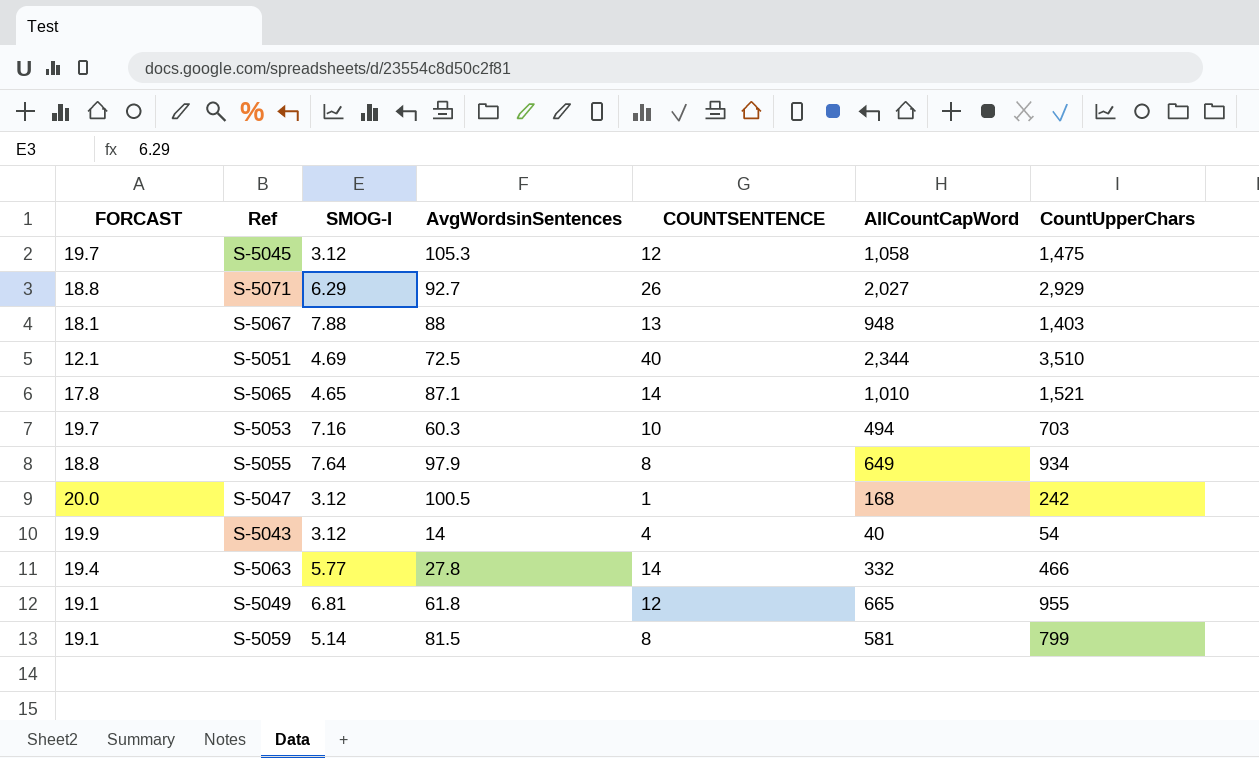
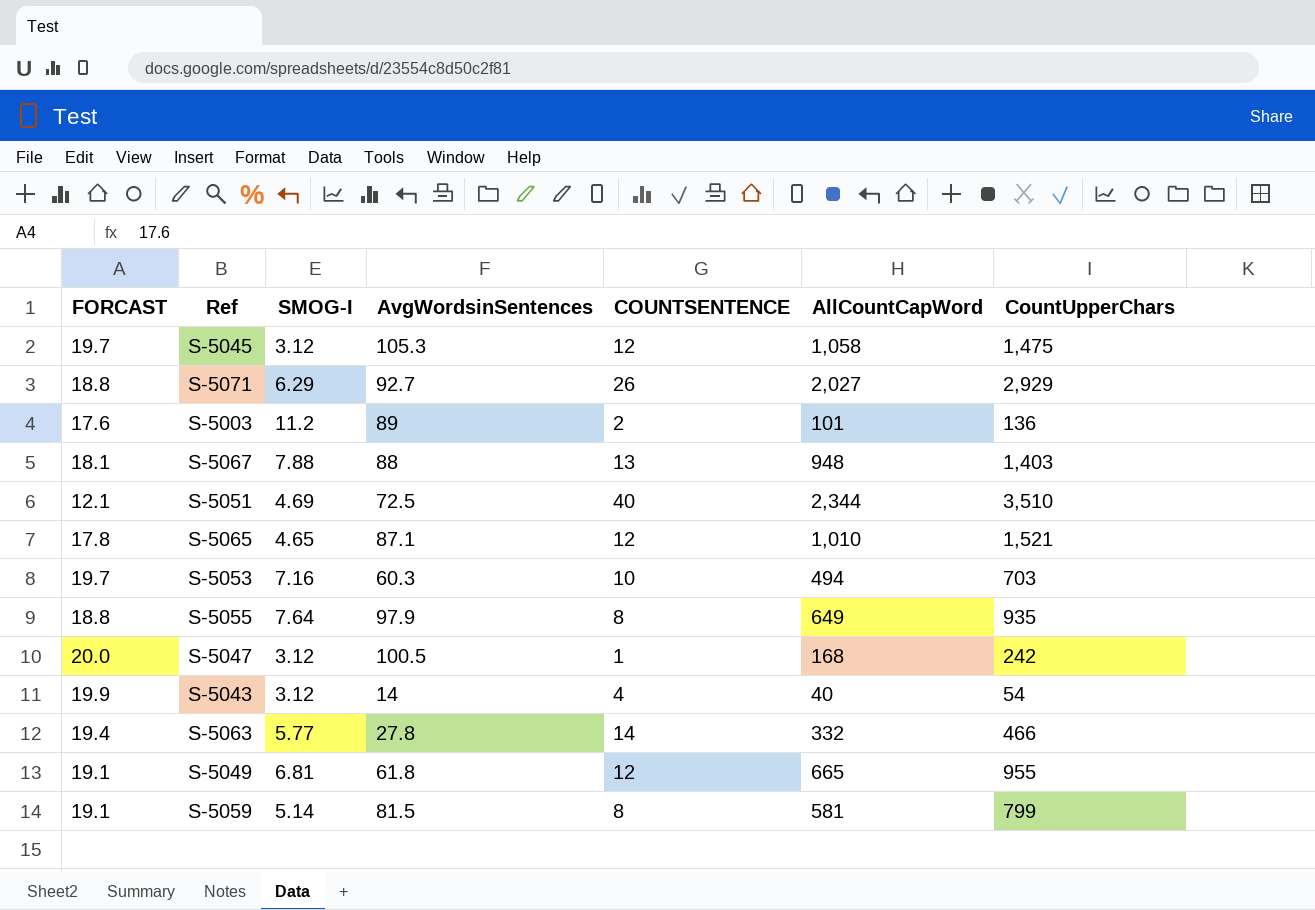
row S-5003: none -> 17.6 | 11.2 | 89 | 2 | 101 | 136
S-5065 | COUNTSENTENCE: 14 -> 12
S-5055 | CountUpperChars: 934 -> 935

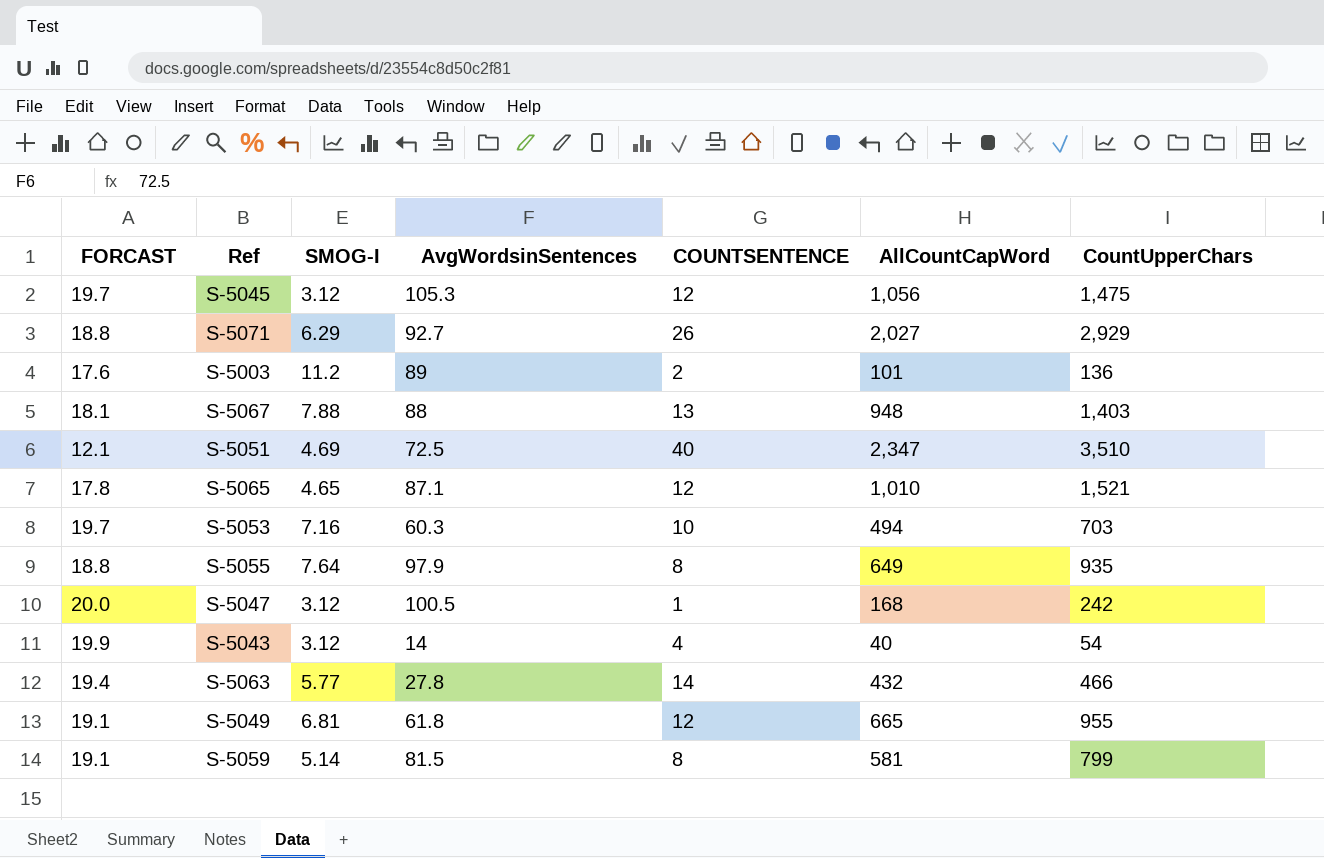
S-5045 | AllCountCapWord: 1,058 -> 1,056
S-5051 | AllCountCapWord: 2,344 -> 2,347
S-5063 | AllCountCapWord: 332 -> 432

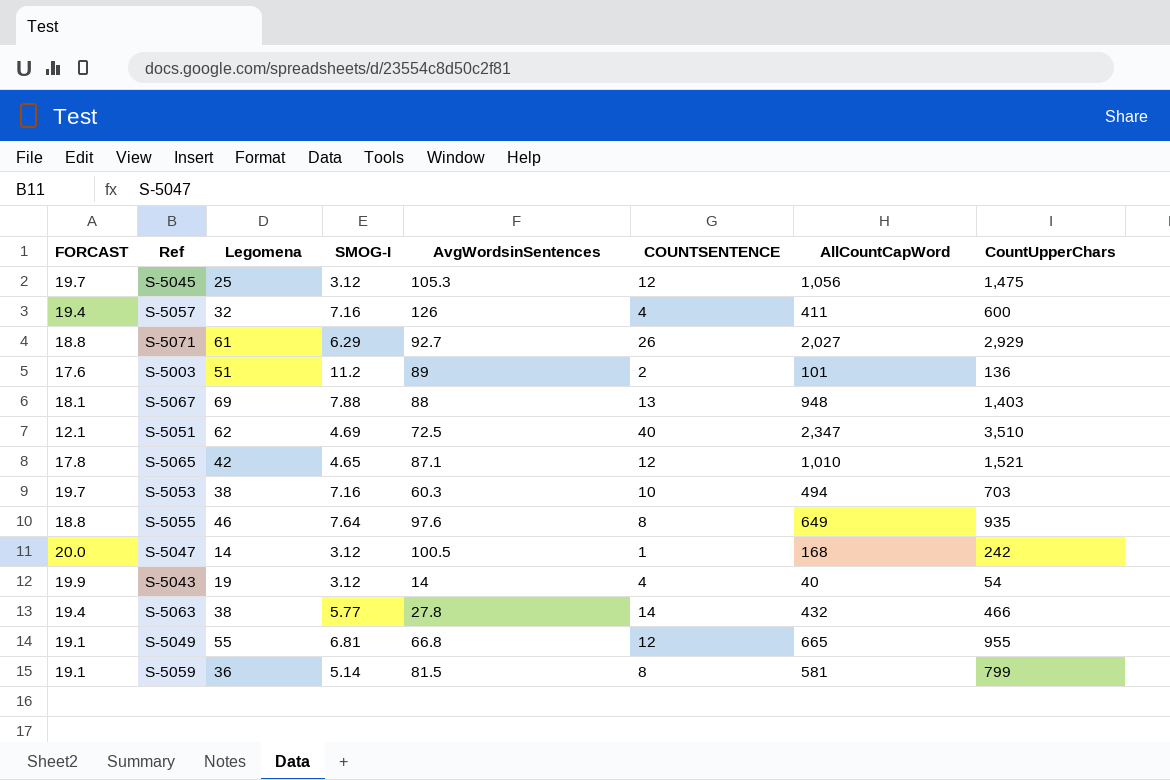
column Legomena | position: none -> 3
row S-5057: none -> 19.4 | 32 | 7.16 | 126 | 4 | 411 | 600
S-5055 | AvgWordsinSentences: 97.9 -> 97.6
S-5049 | AvgWordsinSentences: 61.8 -> 66.8

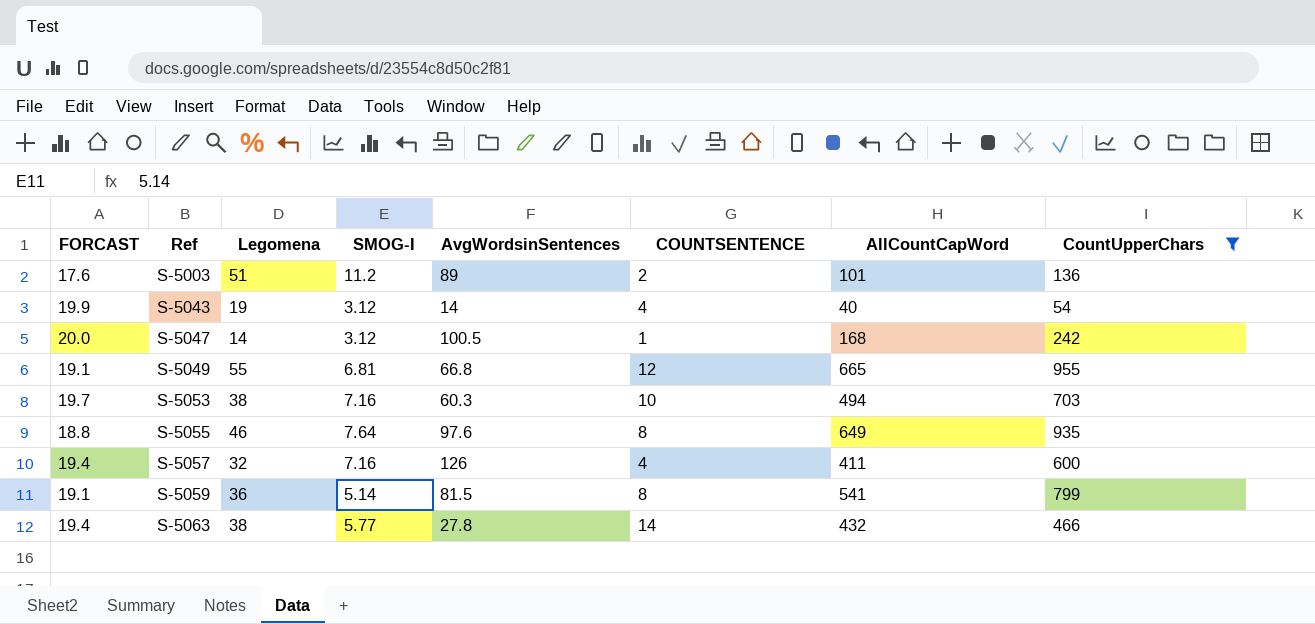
filter: none -> CountUpperChars <= 955
row order: none -> Ref ascending
S-5059 | AllCountCapWord: 581 -> 541

